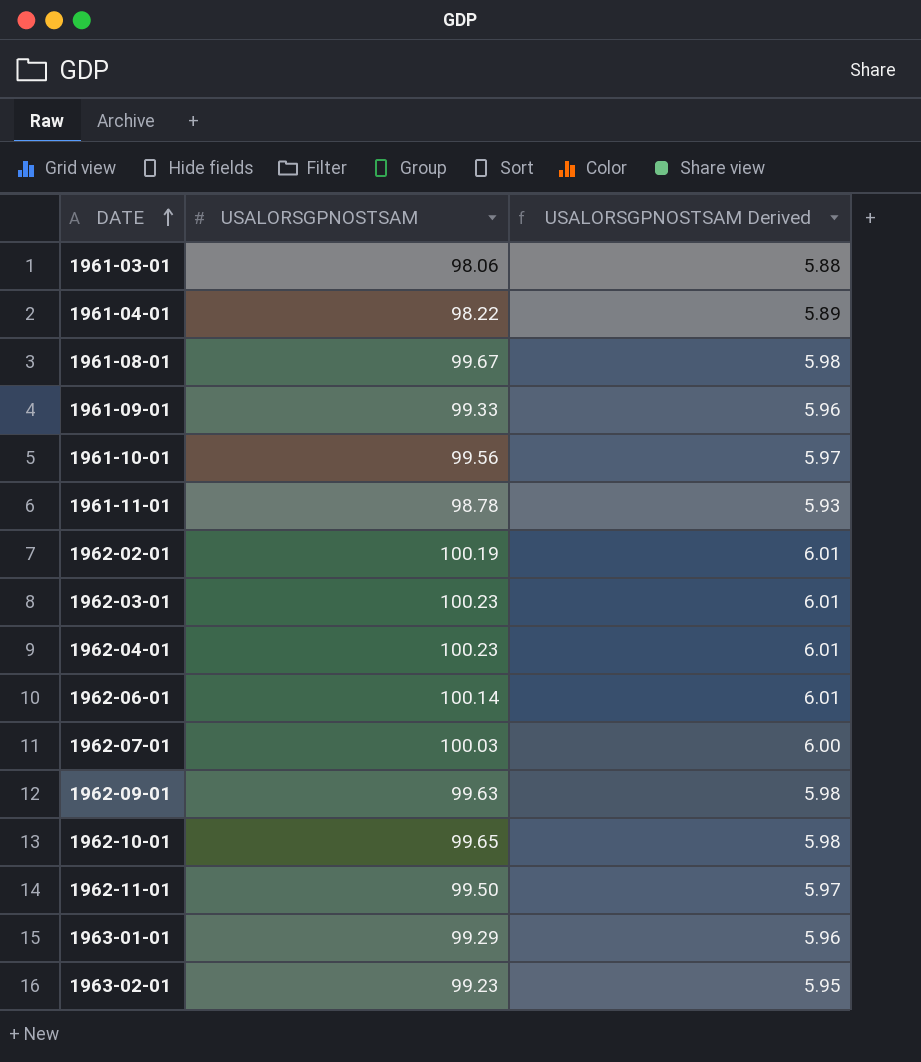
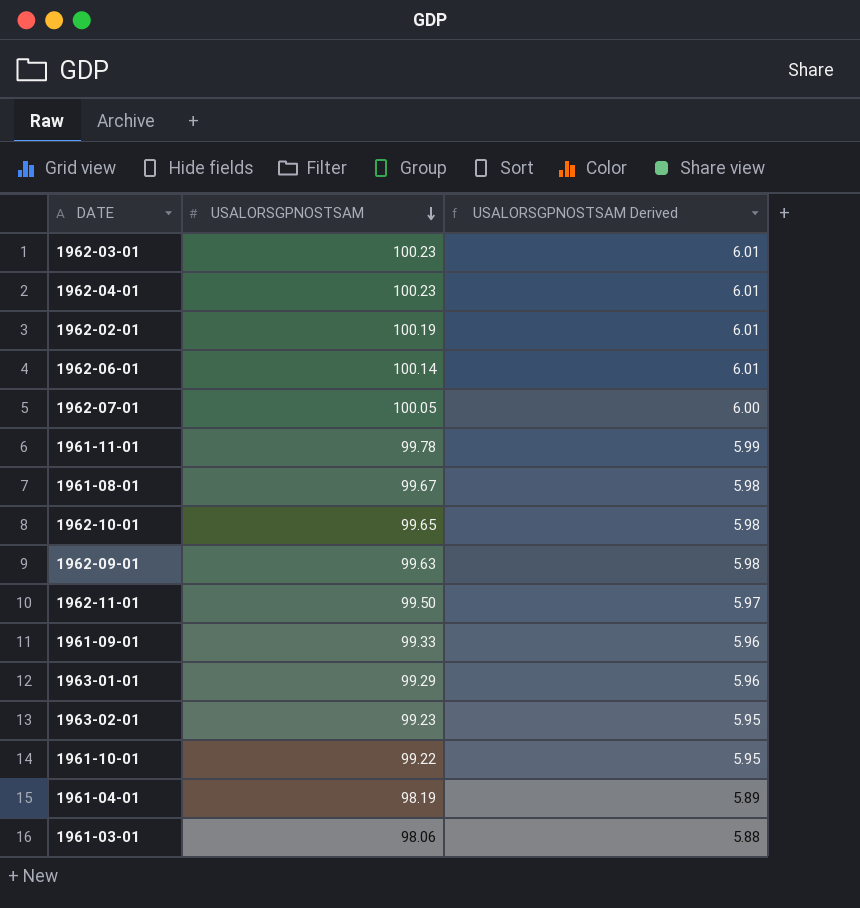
row order: DATE ascending -> USALORSGPNOSTSAM descending
1962-07-01 | USALORSGPNOSTSAM: 100.03 -> 100.05
1961-11-01 | USALORSGPNOSTSAM: 98.78 -> 99.78
1961-11-01 | USALORSGPNOSTSAM Derived: 5.93 -> 5.99
1961-10-01 | USALORSGPNOSTSAM: 99.56 -> 99.22
1961-10-01 | USALORSGPNOSTSAM Derived: 5.97 -> 5.95
1961-04-01 | USALORSGPNOSTSAM: 98.22 -> 98.19

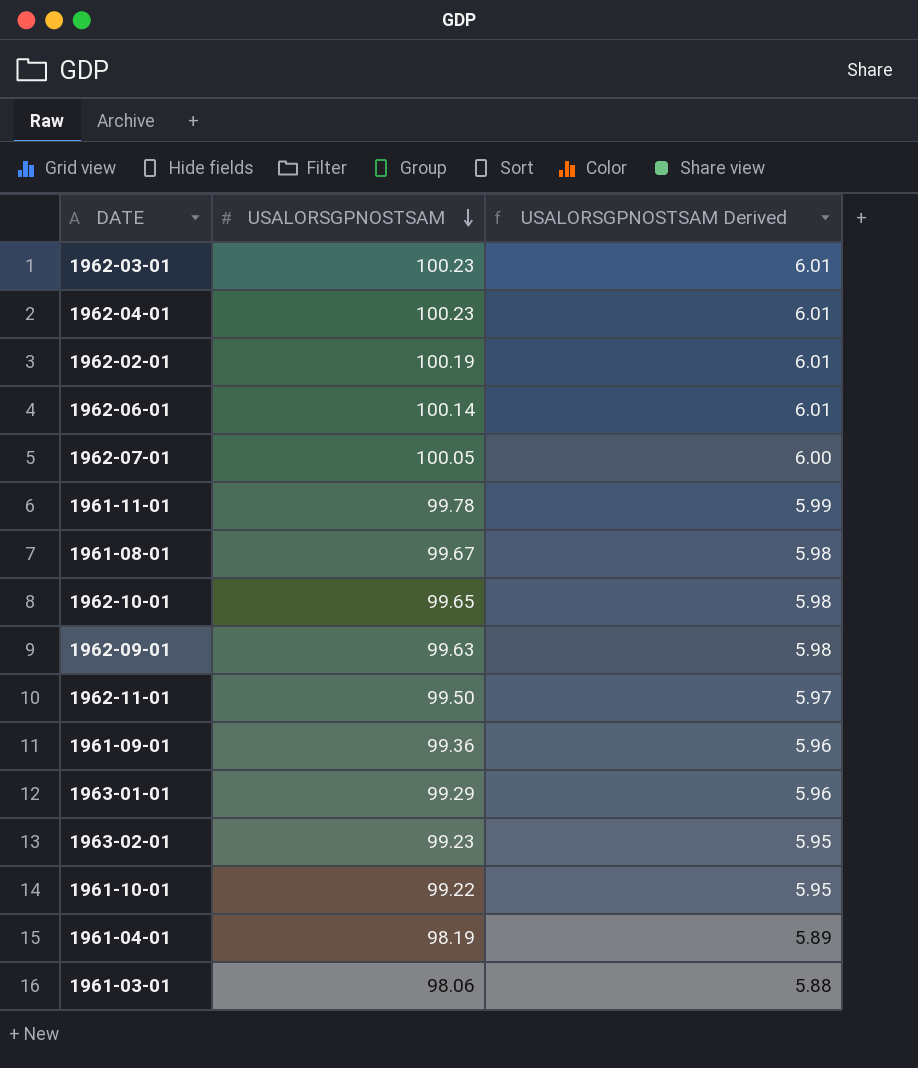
1961-09-01 | USALORSGPNOSTSAM: 99.33 -> 99.36

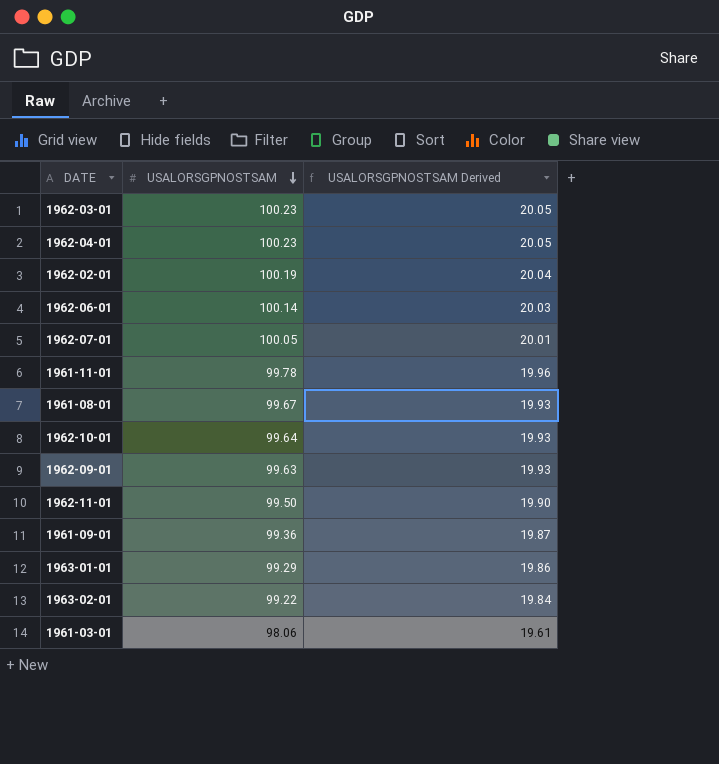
column USALORSGPNOSTSAM Derived | formula: [USALORSGPNOSTSAM] * 0.06 -> [USALORSGPNOSTSAM] * 0.2
row 1961-10-01: 99.22 | 5.95 -> none
row 1961-04-01: 98.19 | 5.89 -> none
1962-10-01 | USALORSGPNOSTSAM: 99.65 -> 99.64
1963-02-01 | USALORSGPNOSTSAM: 99.23 -> 99.22

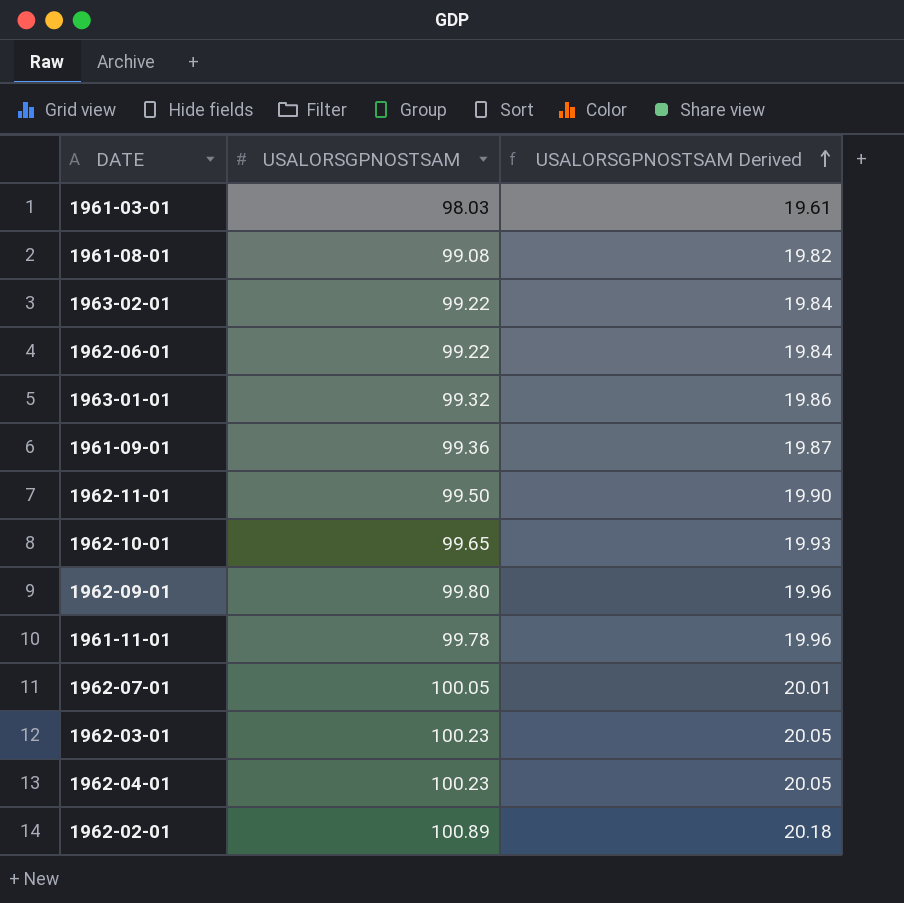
row order: USALORSGPNOSTSAM descending -> USALORSGPNOSTSAM Derived ascending
1961-03-01 | USALORSGPNOSTSAM: 98.06 -> 98.03
1961-08-01 | USALORSGPNOSTSAM: 99.67 -> 99.08
1961-08-01 | USALORSGPNOSTSAM Derived: 19.93 -> 19.82
1962-06-01 | USALORSGPNOSTSAM: 100.14 -> 99.22
1962-06-01 | USALORSGPNOSTSAM Derived: 20.03 -> 19.84
1963-01-01 | USALORSGPNOSTSAM: 99.29 -> 99.32
1962-10-01 | USALORSGPNOSTSAM: 99.64 -> 99.65
1962-09-01 | USALORSGPNOSTSAM: 99.63 -> 99.80
1962-09-01 | USALORSGPNOSTSAM Derived: 19.93 -> 19.96
1962-02-01 | USALORSGPNOSTSAM: 100.19 -> 100.89
1962-02-01 | USALORSGPNOSTSAM Derived: 20.04 -> 20.18

